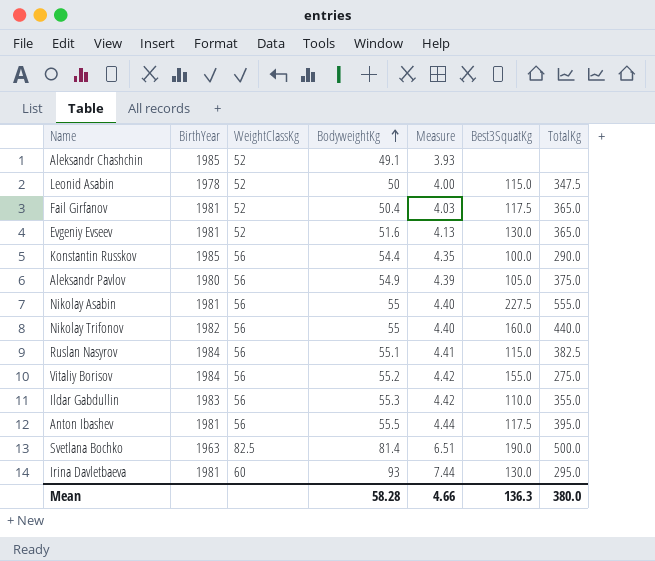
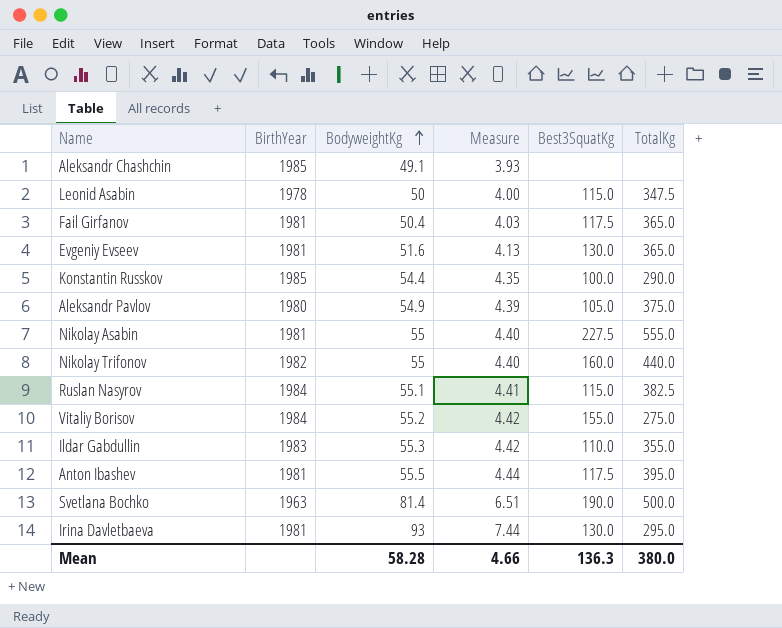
column WeightClassKg | position: 3 -> none

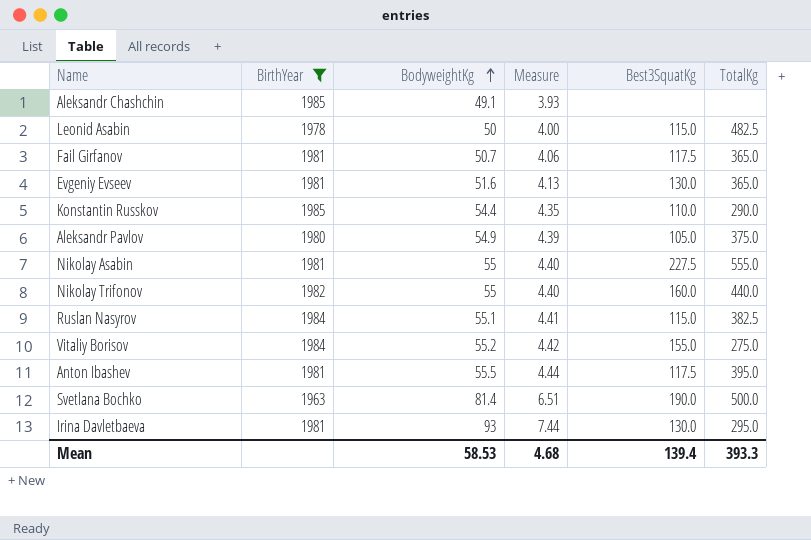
filter: none -> BirthYear != 1983
Leonid Asabin | TotalKg: 347.5 -> 482.5
Fail Girfanov | BodyweightKg: 50.4 -> 50.7
Fail Girfanov | Measure: 4.03 -> 4.06
Konstantin Russkov | Best3SquatKg: 100.0 -> 110.0
Mean | BodyweightKg: 58.28 -> 58.53
Mean | Measure: 4.66 -> 4.68
Mean | Best3SquatKg: 136.3 -> 139.4
Mean | TotalKg: 380.0 -> 393.3

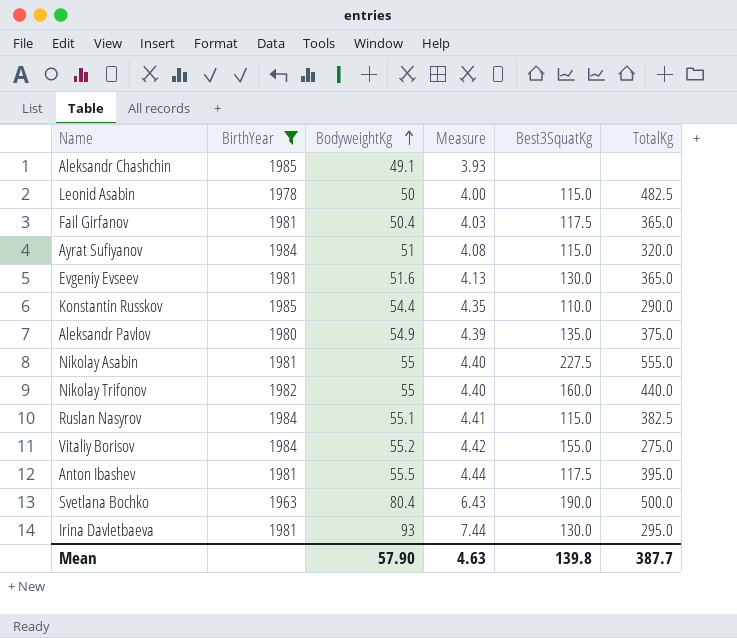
Fail Girfanov | BodyweightKg: 50.7 -> 50.4
Fail Girfanov | Measure: 4.06 -> 4.03
row Ayrat Sufiyanov: none -> 1984 | 51 | 4.08 | 115.0 | 320.0
Aleksandr Pavlov | Best3SquatKg: 105.0 -> 135.0
Svetlana Bochko | BodyweightKg: 81.4 -> 80.4
Svetlana Bochko | Measure: 6.51 -> 6.43
Mean | BodyweightKg: 58.53 -> 57.90
Mean | Measure: 4.68 -> 4.63
Mean | Best3SquatKg: 139.4 -> 139.8
Mean | TotalKg: 393.3 -> 387.7

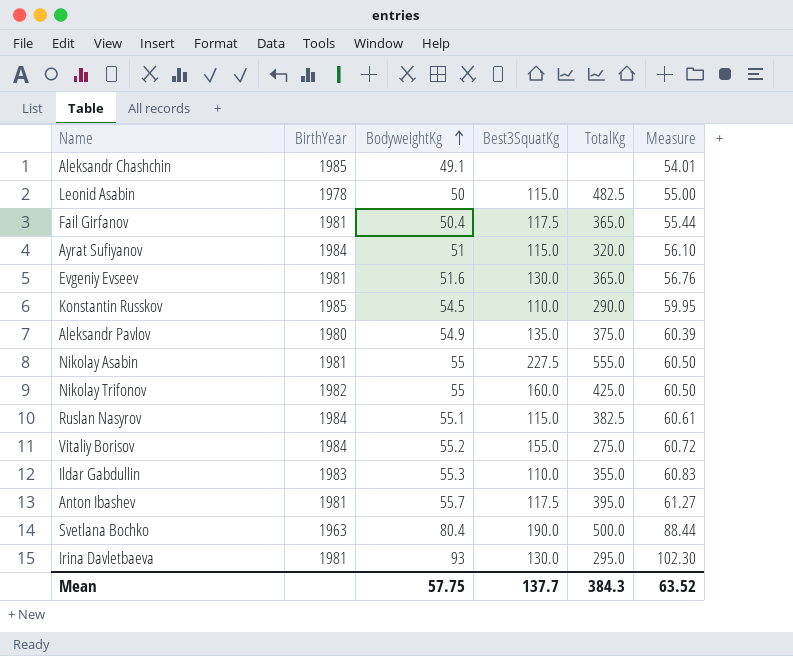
filter: BirthYear != 1983 -> none
column Measure | formula: [BodyweightKg] * 0.08 -> [BodyweightKg] * 1.1
column Measure | position: 4 -> 6
Konstantin Russkov | BodyweightKg: 54.4 -> 54.5
Nikolay Trifonov | TotalKg: 440.0 -> 425.0
Anton Ibashev | BodyweightKg: 55.5 -> 55.7
Mean | BodyweightKg: 57.90 -> 57.75
Mean | Best3SquatKg: 139.8 -> 137.7
Mean | TotalKg: 387.7 -> 384.3
Mean | Measure: 4.63 -> 63.52

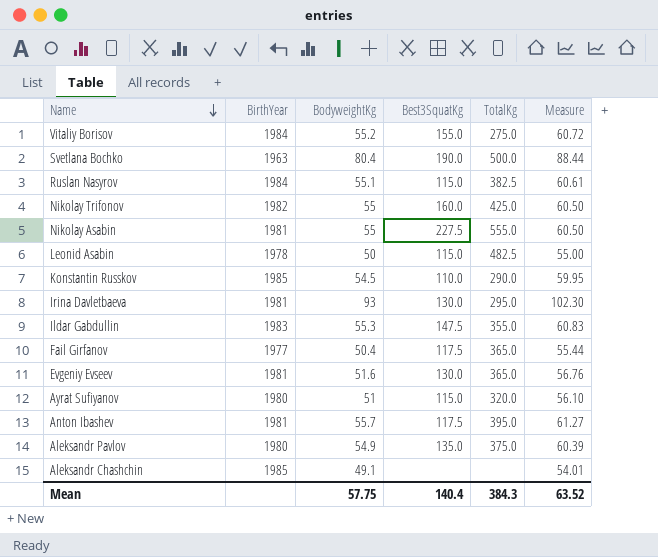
row order: BodyweightKg ascending -> Name descending
Ildar Gabdullin | Best3SquatKg: 110.0 -> 147.5
Fail Girfanov | BirthYear: 1981 -> 1977
Ayrat Sufiyanov | BirthYear: 1984 -> 1980
Mean | Best3SquatKg: 137.7 -> 140.4

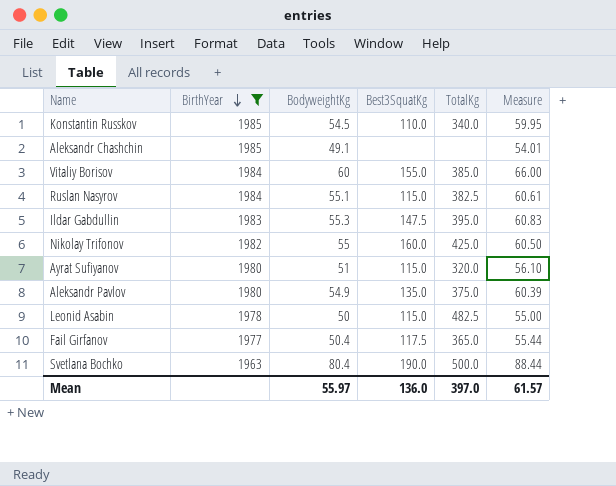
filter: none -> BirthYear != 1981
row order: Name descending -> BirthYear descending
Konstantin Russkov | TotalKg: 290.0 -> 340.0
Vitaliy Borisov | BodyweightKg: 55.2 -> 60
Vitaliy Borisov | TotalKg: 275.0 -> 385.0
Vitaliy Borisov | Measure: 60.72 -> 66.00
Ildar Gabdullin | TotalKg: 355.0 -> 395.0
Mean | BodyweightKg: 57.75 -> 55.97
Mean | Best3SquatKg: 140.4 -> 136.0
Mean | TotalKg: 384.3 -> 397.0
Mean | Measure: 63.52 -> 61.57

